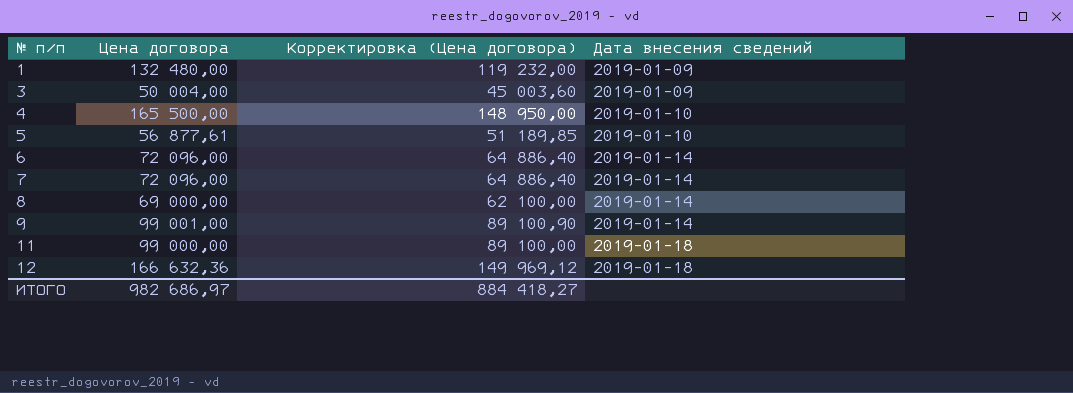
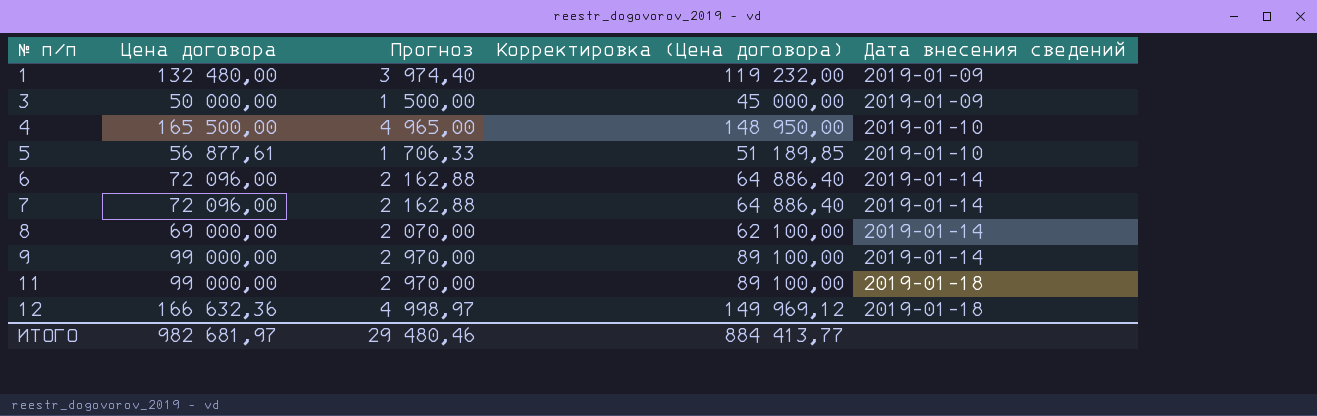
column Прогноз | formula: none -> [Цена договора] * 0,03
3 | Цена договора: 50 004,00 -> 50 000,00
3 | Корректировка (Цена договора): 45 003,60 -> 45 000,00
9 | Цена договора: 99 001,00 -> 99 000,00
9 | Корректировка (Цена договора): 89 100,90 -> 89 100,00
ИТОГО | Цена договора: 982 686,97 -> 982 681,97
ИТОГО | Корректировка (Цена договора): 884 418,27 -> 884 413,77

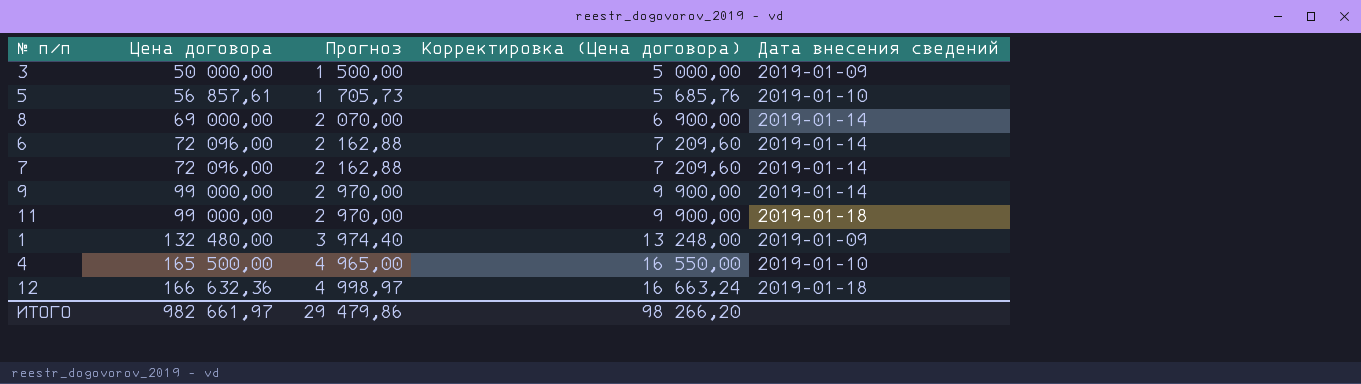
row order: № п/п ascending -> Цена договора ascending
column Корректировка (Цена договора) | formula: [Цена договора] * 0,9 -> [Цена договора] * 0,1
5 | Цена договора: 56 877,61 -> 56 857,61
5 | Прогноз: 1 706,33 -> 1 705,73
ИТОГО | Цена договора: 982 681,97 -> 982 661,97
ИТОГО | Прогноз: 29 480,46 -> 29 479,86
ИТОГО | Корректировка (Цена договора): 884 413,77 -> 98 266,20

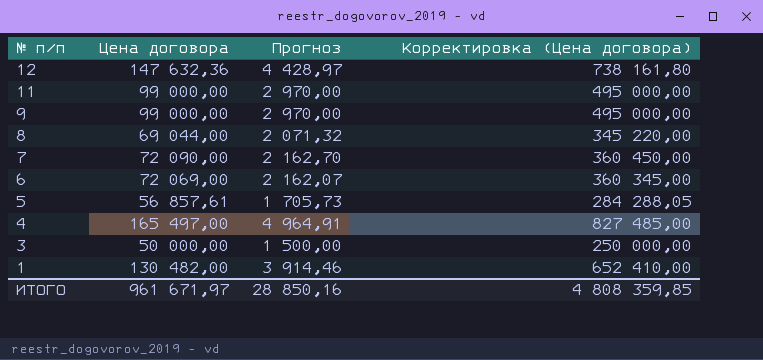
row order: Цена договора ascending -> № п/п descending
column Дата внесения сведений | position: 5 -> none
column Корректировка (Цена договора) | formula: [Цена договора] * 0,1 -> [Цена договора] * 5
12 | Цена договора: 166 632,36 -> 147 632,36
12 | Прогноз: 4 998,97 -> 4 428,97
8 | Цена договора: 69 000,00 -> 69 044,00
8 | Прогноз: 2 070,00 -> 2 071,32
7 | Цена договора: 72 096,00 -> 72 090,00
7 | Прогноз: 2 162,88 -> 2 162,70
6 | Цена договора: 72 096,00 -> 72 069,00
6 | Прогноз: 2 162,88 -> 2 162,07
4 | Цена договора: 165 500,00 -> 165 497,00
4 | Прогноз: 4 965,00 -> 4 964,91
1 | Цена договора: 132 480,00 -> 130 482,00
1 | Прогноз: 3 974,40 -> 3 914,46
ИТОГО | Цена договора: 982 661,97 -> 961 671,97
ИТОГО | Прогноз: 29 479,86 -> 28 850,16
ИТОГО | Корректировка (Цена договора): 98 266,20 -> 4 808 359,85

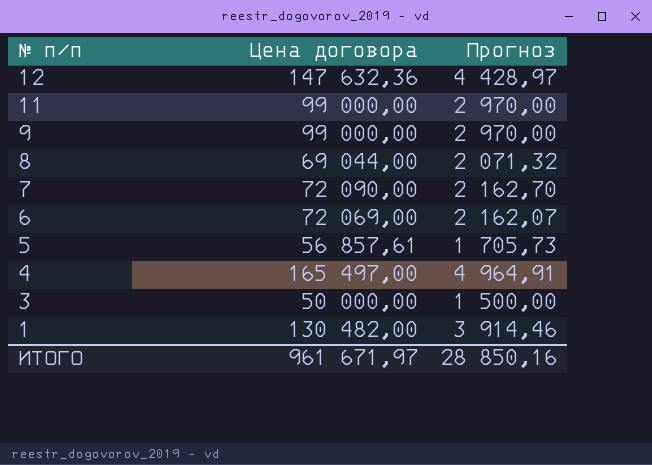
column Корректировка (Цена договора) | formula: [Цена договора] * 5 -> none

